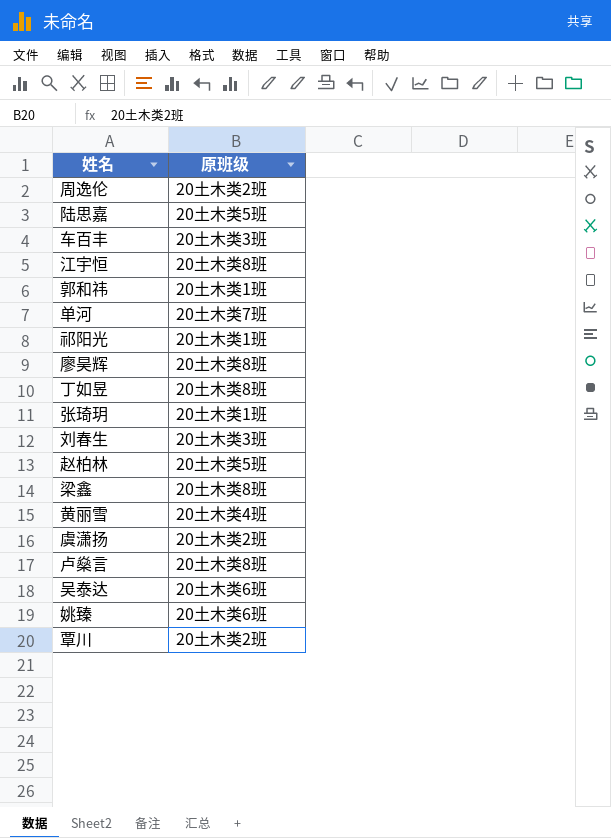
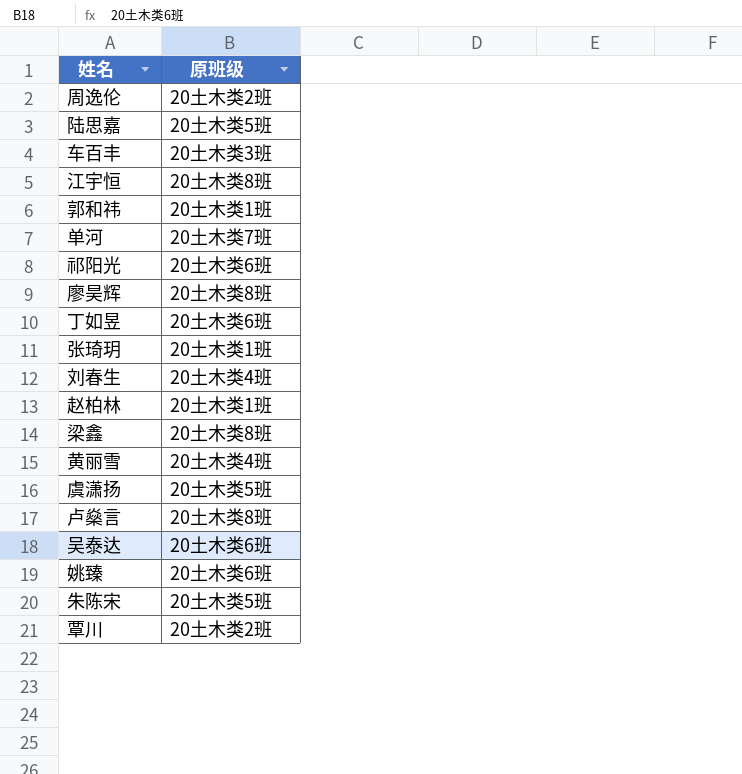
祁阳光 | 原班级: 20土木类1班 -> 20土木类6班
丁如昱 | 原班级: 20土木类8班 -> 20土木类6班
刘春生 | 原班级: 20土木类3班 -> 20土木类4班
赵柏林 | 原班级: 20土木类5班 -> 20土木类1班
虞潇扬 | 原班级: 20土木类2班 -> 20土木类5班
row 朱陈宋: none -> 20土木类5班

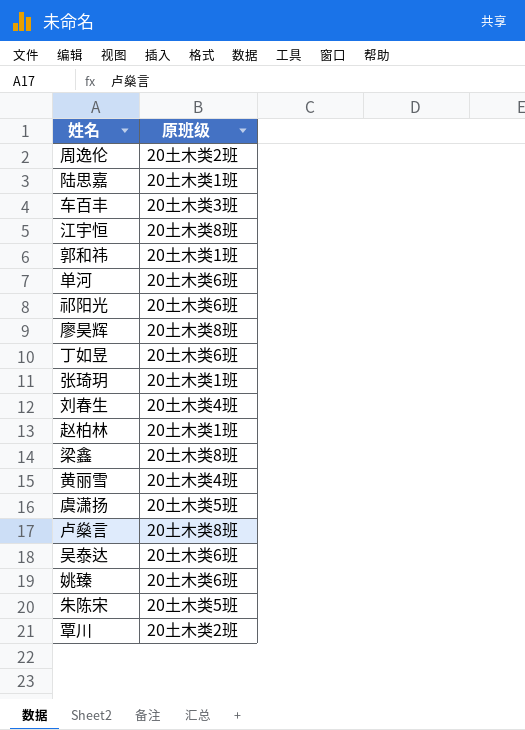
陆思嘉 | 原班级: 20土木类5班 -> 20土木类1班
单河 | 原班级: 20土木类7班 -> 20土木类6班

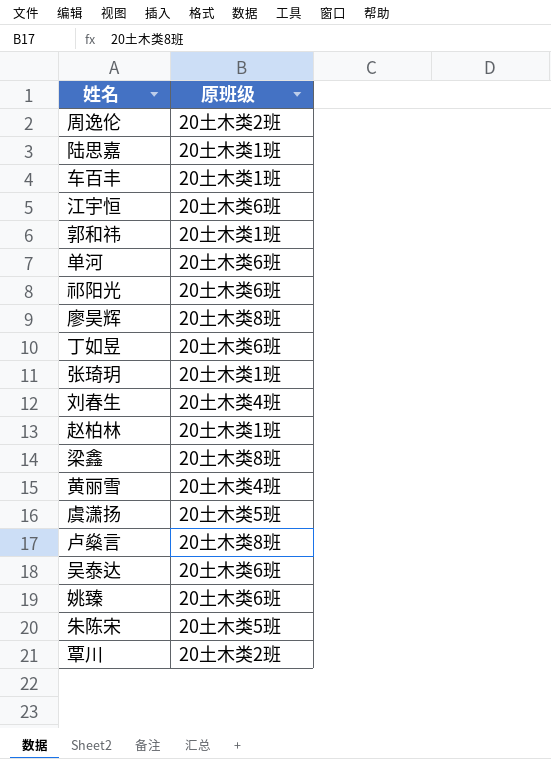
车百丰 | 原班级: 20土木类3班 -> 20土木类1班
江宇恒 | 原班级: 20土木类8班 -> 20土木类6班

